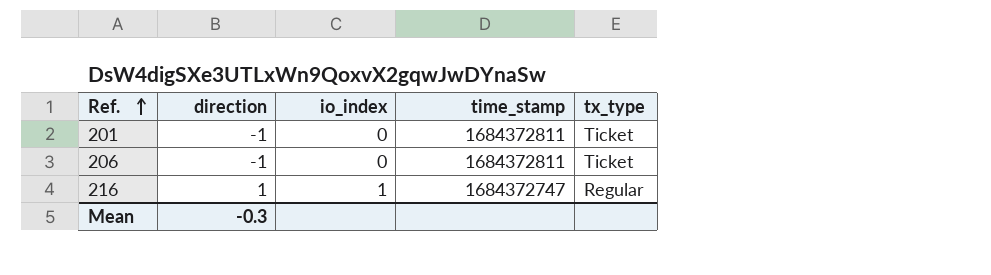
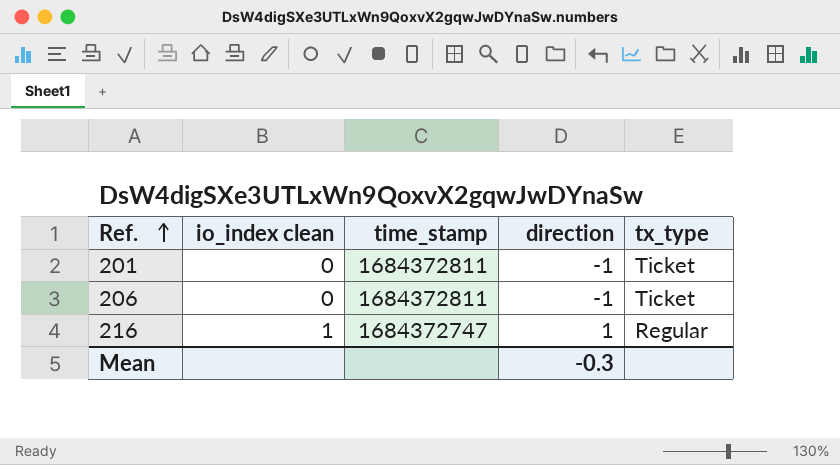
column name: io_index -> io_index clean
column direction | position: 2 -> 4

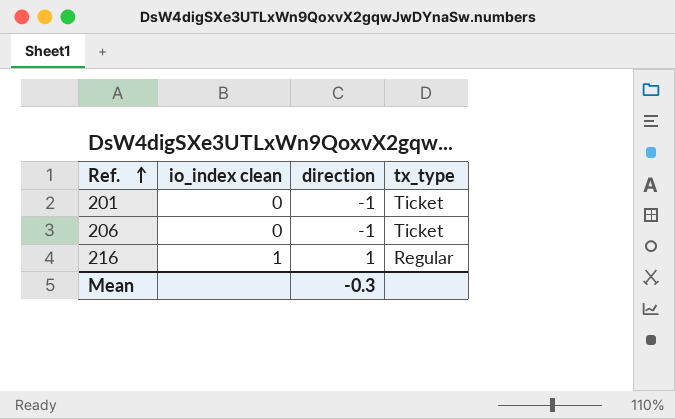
column time_stamp | position: 3 -> none

